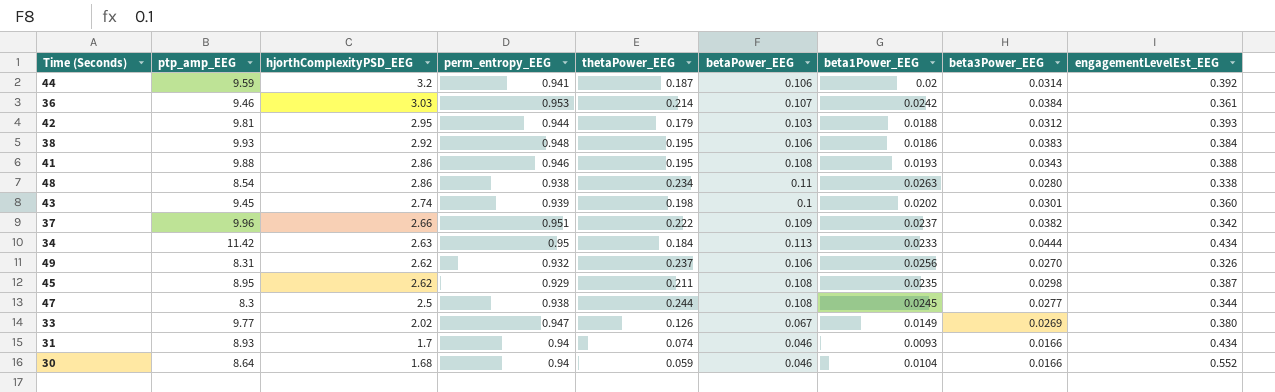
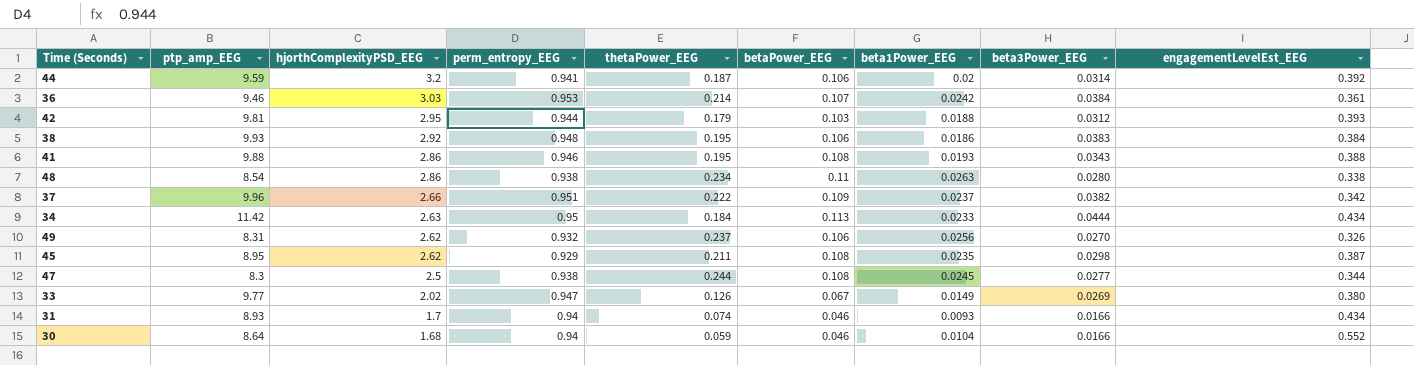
row 43: 9.45 | 2.74 | 0.939 | 0.198 | 0.1 | 0.0202 | 0.0301 | 0.360 -> none

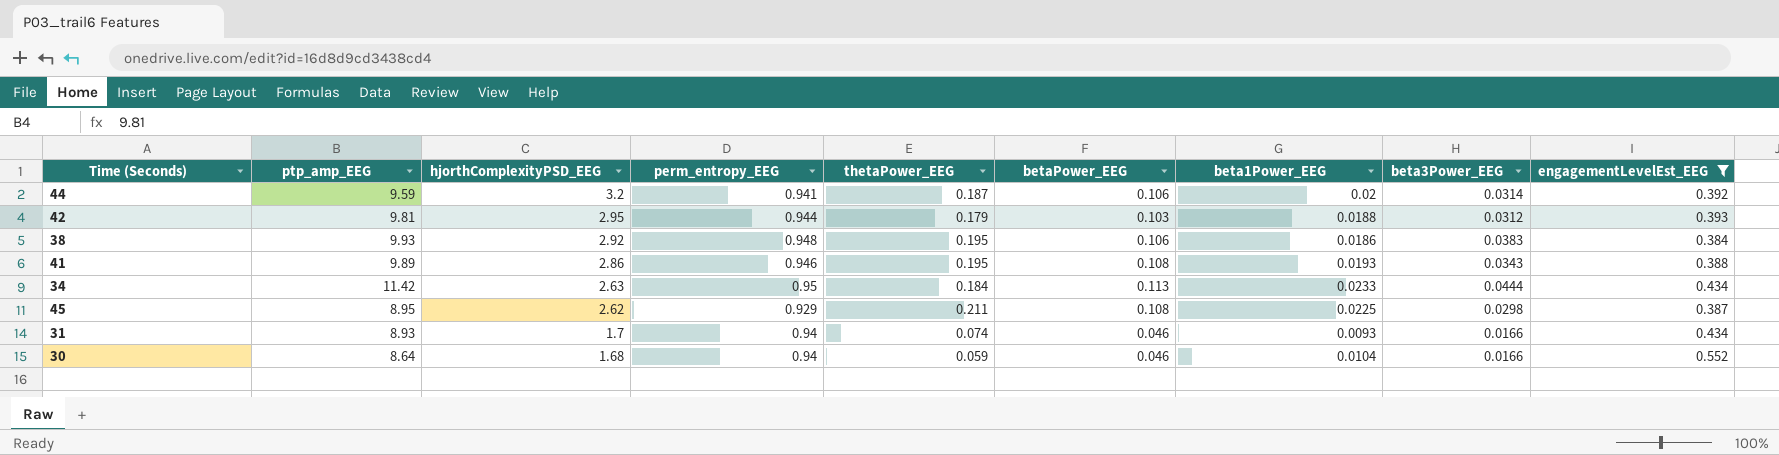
filter: none -> engagementLevelEst_EEG >= 0.384
41 | ptp_amp_EEG: 9.88 -> 9.89
45 | beta1Power_EEG: 0.0235 -> 0.0225

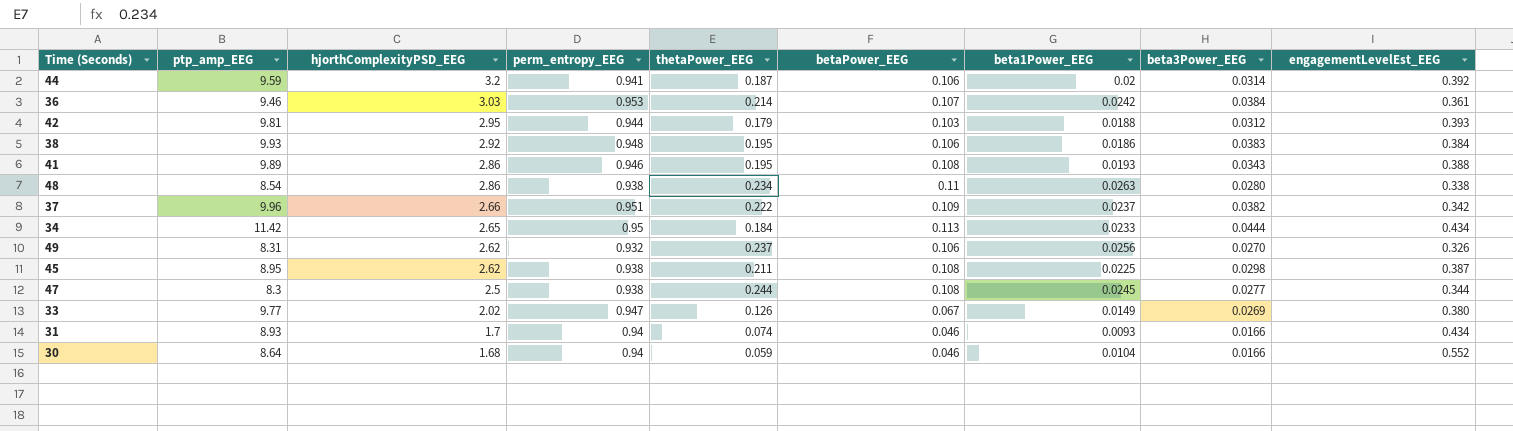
filter: engagementLevelEst_EEG >= 0.384 -> none
34 | hjorthComplexityPSD_EEG: 2.63 -> 2.65
45 | perm_entropy_EEG: 0.929 -> 0.938

